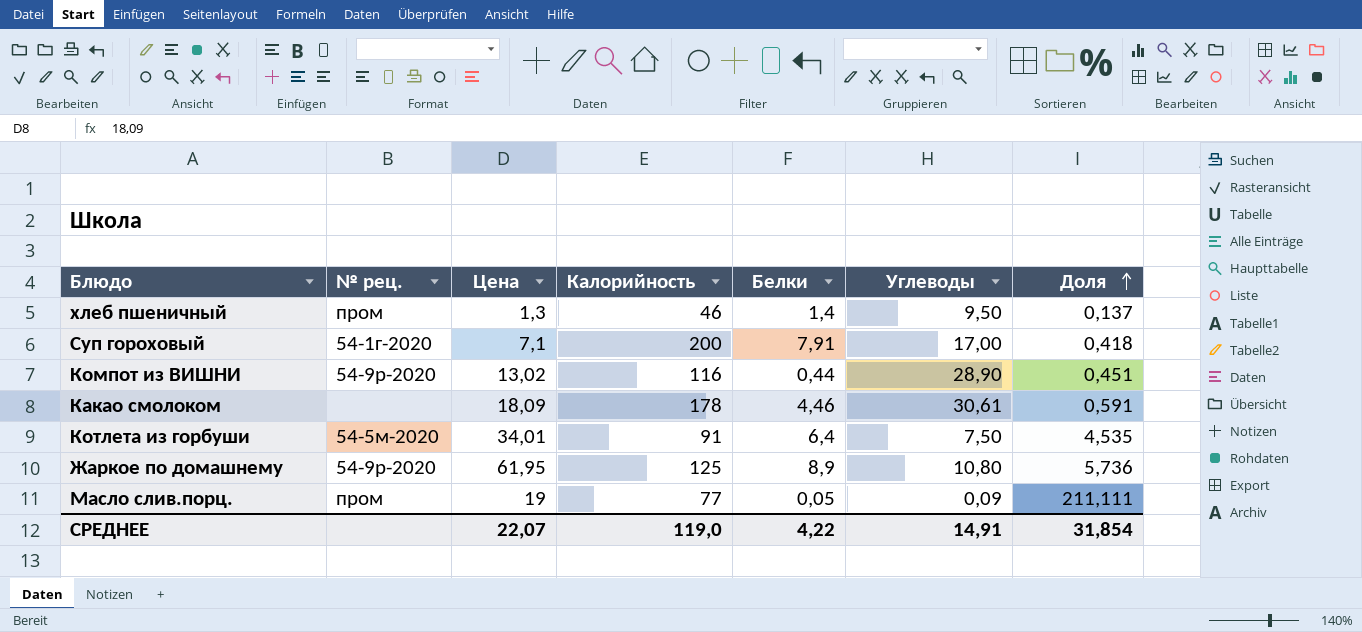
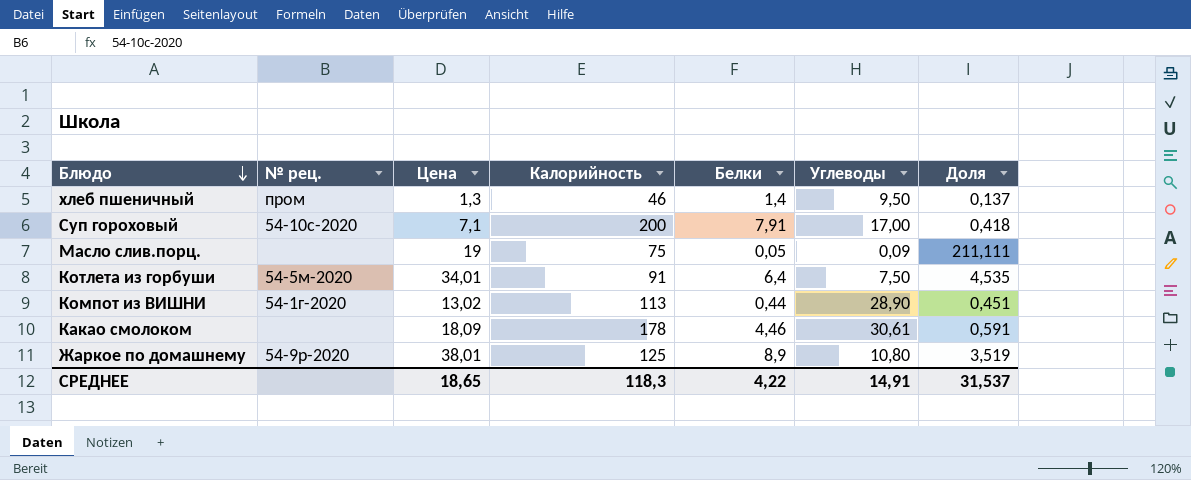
row order: Доля ascending -> Блюдо descending
Суп гороховый | № рец.: 54-1г-2020 -> 54-10с-2020
Масло слив.порц. | № рец.: пром -> none
Масло слив.порц. | Калорийность: 77 -> 75
Компот из ВИШНИ | № рец.: 54-9р-2020 -> 54-1г-2020
Компот из ВИШНИ | Калорийность: 116 -> 113
Жаркое по домашнему | Цена: 61,95 -> 38,01
Жаркое по домашнему | Доля: 5,736 -> 3,519
СРЕДНЕЕ | Цена: 22,07 -> 18,65
СРЕДНЕЕ | Калорийность: 119,0 -> 118,3
СРЕДНЕЕ | Доля: 31,854 -> 31,537

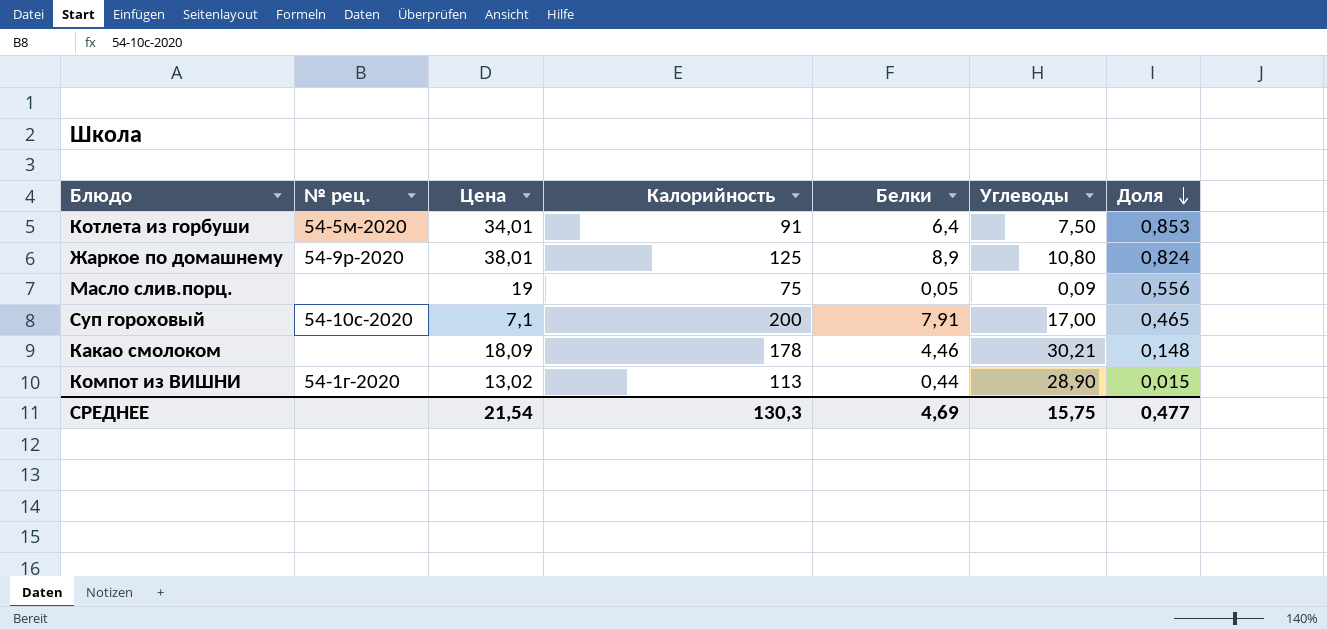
row order: Блюдо descending -> Доля descending
column Доля | formula: [Цена] / [Углеводы] -> [Белки] / [Углеводы]
row хлеб пшеничный: пром | 1,3 | 46 | 1,4 | 9,50 | 0,137 -> none
Какао смолоком | Углеводы: 30,61 -> 30,21
СРЕДНЕЕ | Цена: 18,65 -> 21,54
СРЕДНЕЕ | Калорийность: 118,3 -> 130,3
СРЕДНЕЕ | Белки: 4,22 -> 4,69
СРЕДНЕЕ | Углеводы: 14,91 -> 15,75
СРЕДНЕЕ | Доля: 31,537 -> 0,477

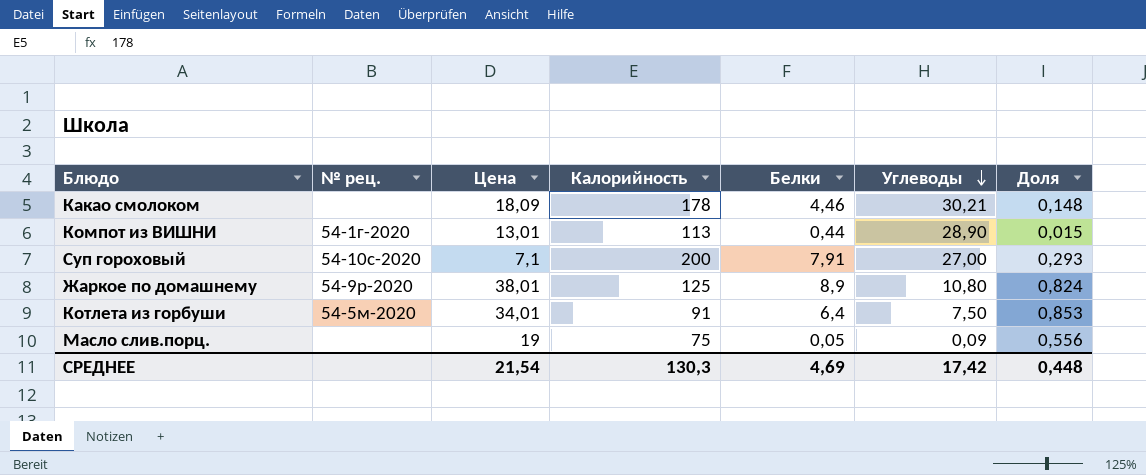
row order: Доля descending -> Углеводы descending
Компот из ВИШНИ | Цена: 13,02 -> 13,01
Суп гороховый | Углеводы: 17,00 -> 27,00
Суп гороховый | Доля: 0,465 -> 0,293
СРЕДНЕЕ | Углеводы: 15,75 -> 17,42
СРЕДНЕЕ | Доля: 0,477 -> 0,448

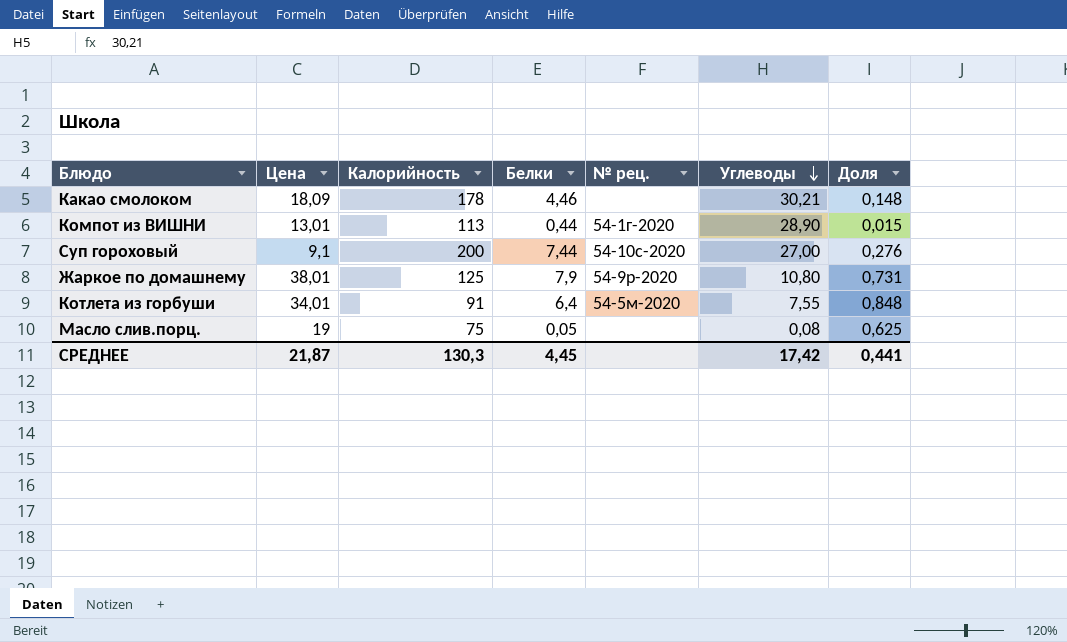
column № рец. | position: 2 -> 5
Суп гороховый | Цена: 7,1 -> 9,1
Суп гороховый | Белки: 7,91 -> 7,44
Суп гороховый | Доля: 0,293 -> 0,276
Жаркое по домашнему | Белки: 8,9 -> 7,9
Жаркое по домашнему | Доля: 0,824 -> 0,731
Котлета из горбуши | Углеводы: 7,50 -> 7,55
Котлета из горбуши | Доля: 0,853 -> 0,848
Масло слив.порц. | Углеводы: 0,09 -> 0,08
Масло слив.порц. | Доля: 0,556 -> 0,625
СРЕДНЕЕ | Цена: 21,54 -> 21,87
СРЕДНЕЕ | Белки: 4,69 -> 4,45
СРЕДНЕЕ | Доля: 0,448 -> 0,441

